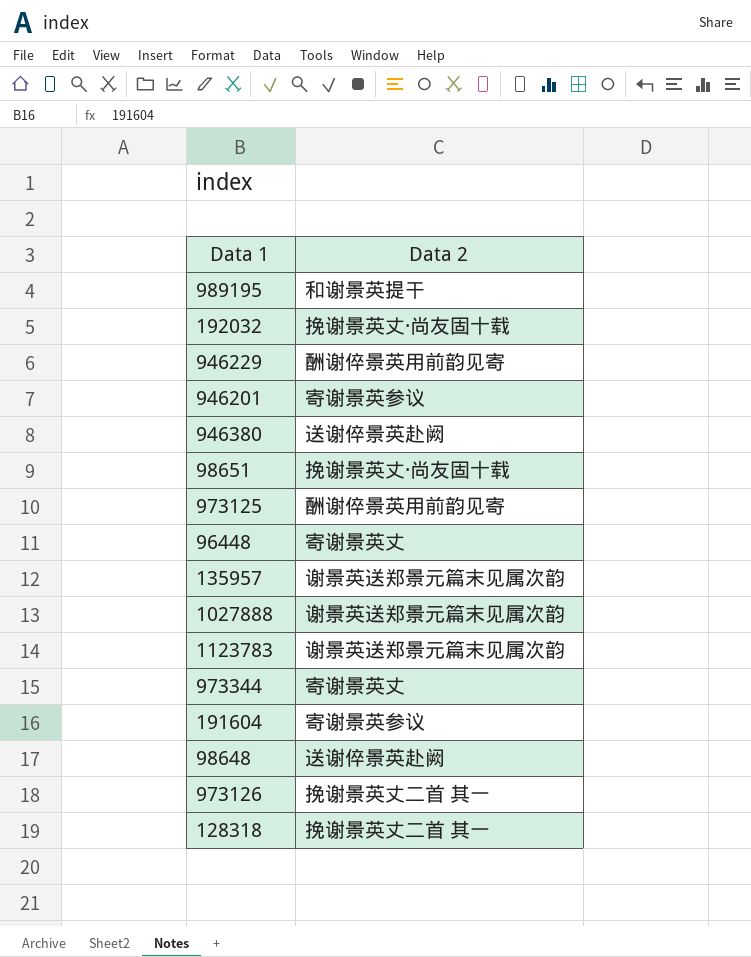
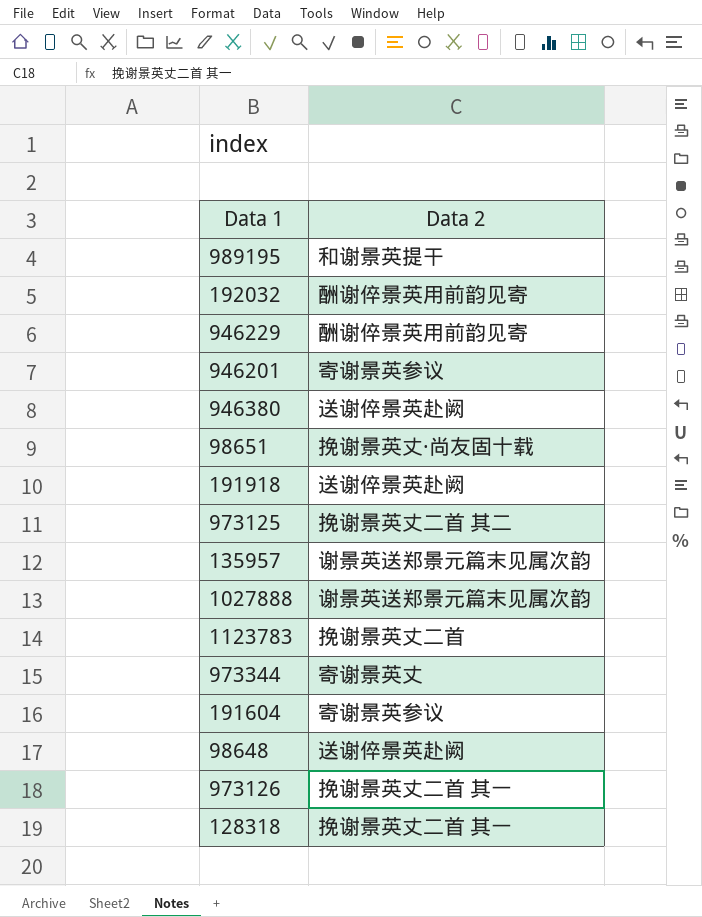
row 96448: 寄谢景英丈 -> none
192032 | Data 2: 挽谢景英丈·尚友固十载 -> 酬谢倅景英用前韵见寄
row 191918: none -> 送谢倅景英赴阙
973125 | Data 2: 酬谢倅景英用前韵见寄 -> 挽谢景英丈二首 其二
1123783 | Data 2: 谢景英送郑景元篇末见属次韵 -> 挽谢景英丈二首

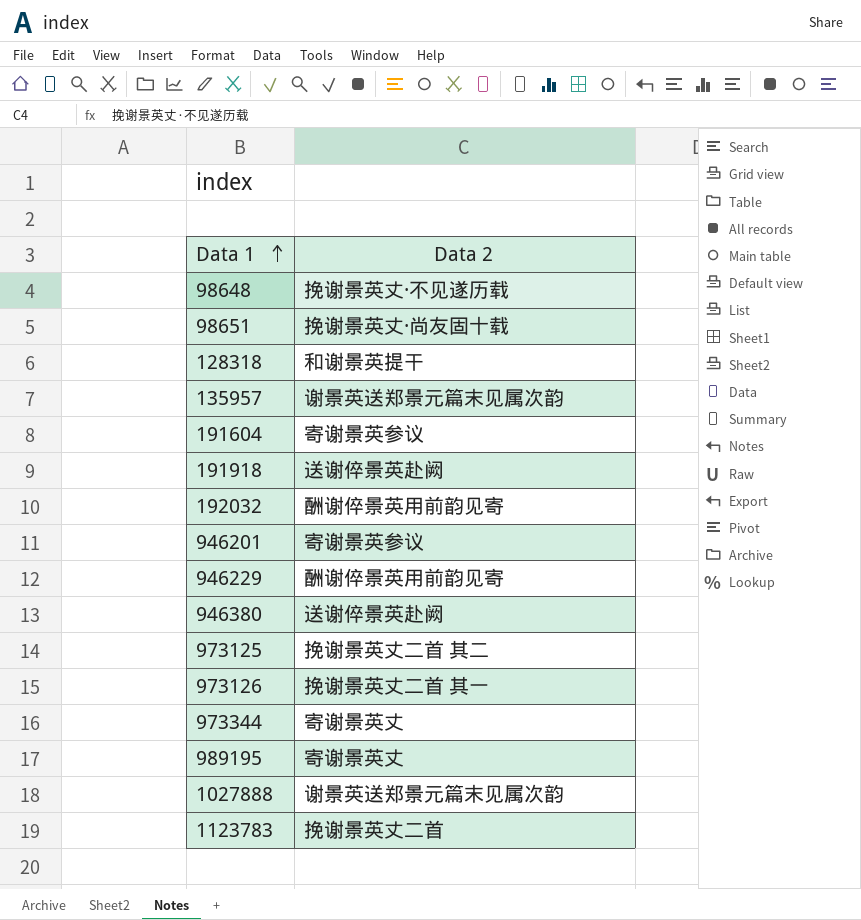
row order: none -> Data 1 ascending
98648 | Data 2: 送谢倅景英赴阙 -> 挽谢景英丈·不见遂历载
128318 | Data 2: 挽谢景英丈二首 其一 -> 和谢景英提干
989195 | Data 2: 和谢景英提干 -> 寄谢景英丈

